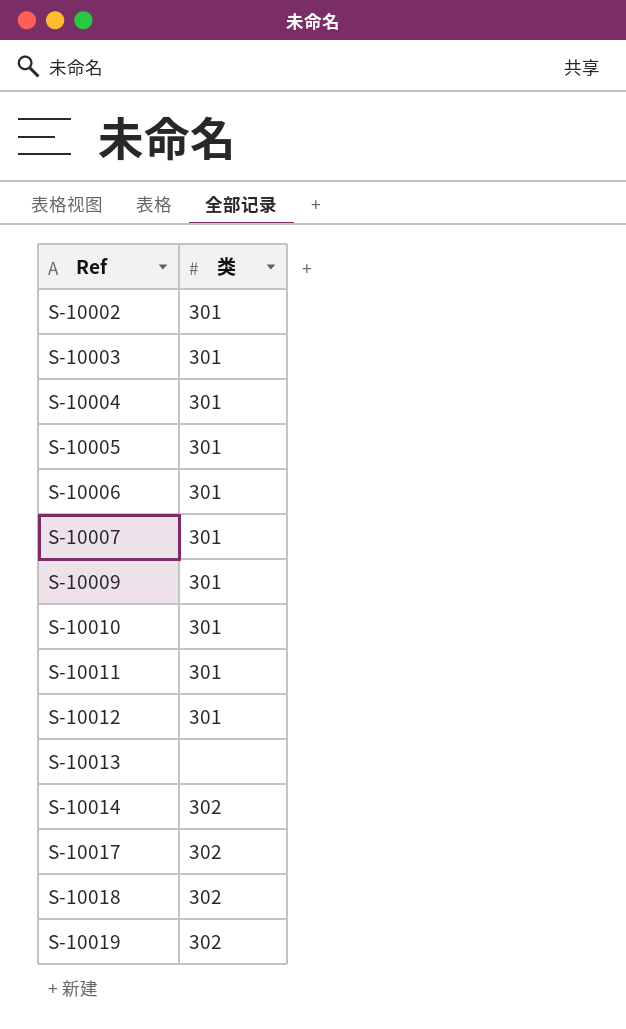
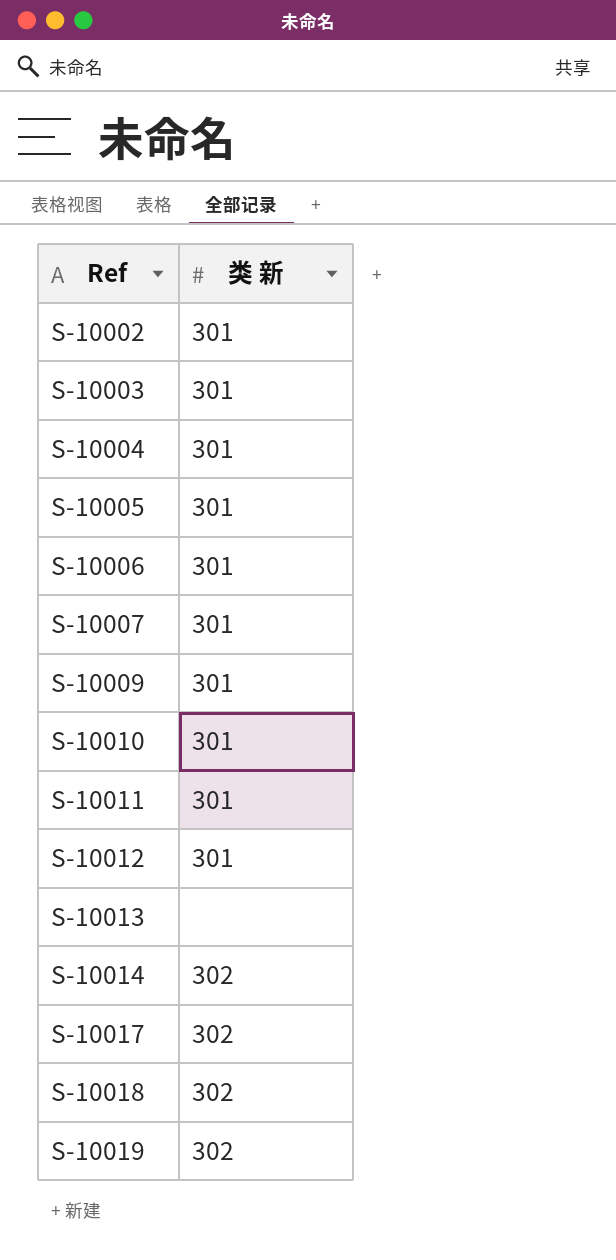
column name: 类 -> 类 新

